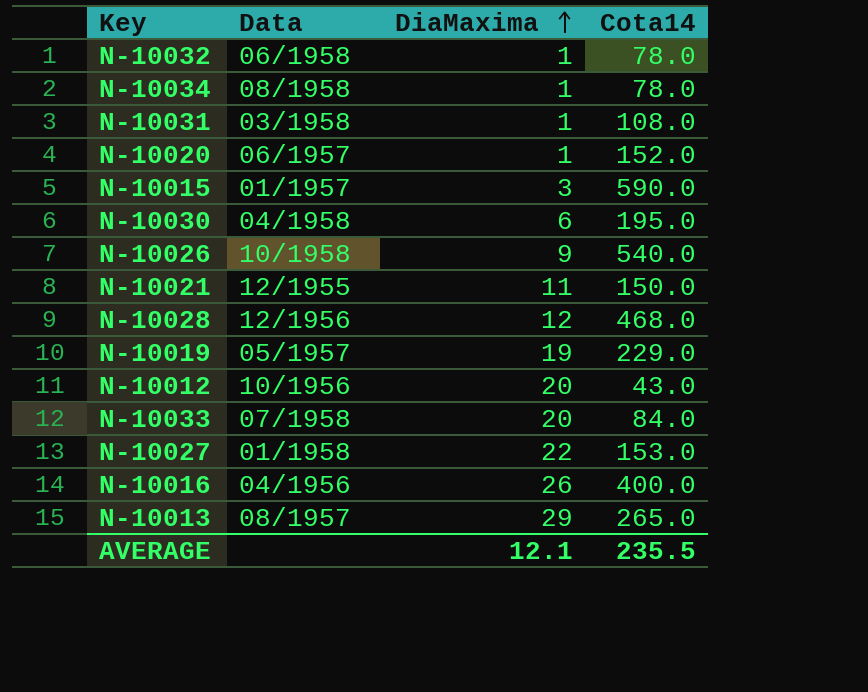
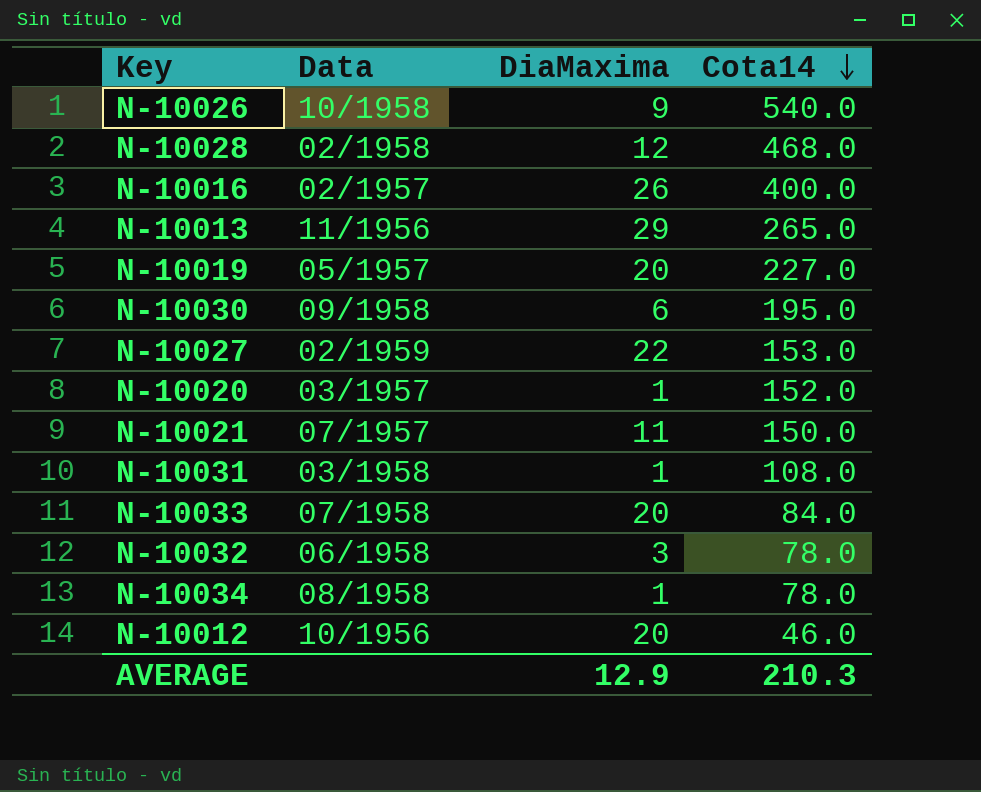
row order: DiaMaxima ascending -> Cota14 descending
row N-10015: 01/1957 | 3 | 590.0 -> none
N-10028 | Data: 12/1956 -> 02/1958
N-10016 | Data: 04/1956 -> 02/1957
N-10013 | Data: 08/1957 -> 11/1956
N-10019 | DiaMaxima: 19 -> 20
N-10019 | Cota14: 229.0 -> 227.0
N-10030 | Data: 04/1958 -> 09/1958
N-10027 | Data: 01/1958 -> 02/1959
N-10020 | Data: 06/1957 -> 03/1957
N-10021 | Data: 12/1955 -> 07/1957
N-10032 | DiaMaxima: 1 -> 3
N-10012 | Cota14: 43.0 -> 46.0
AVERAGE | DiaMaxima: 12.1 -> 12.9
AVERAGE | Cota14: 235.5 -> 210.3

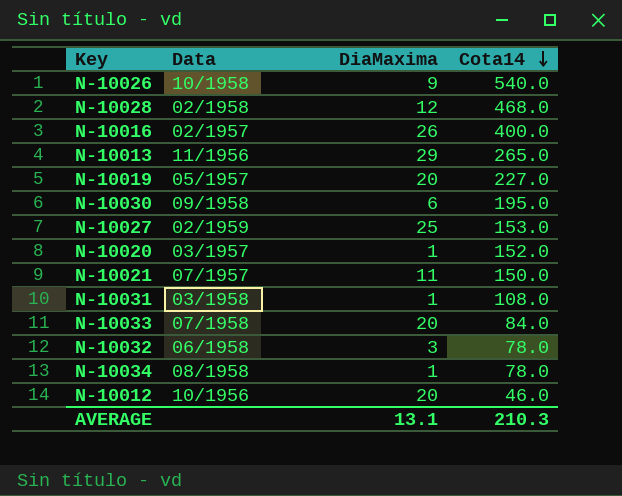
N-10027 | DiaMaxima: 22 -> 25
AVERAGE | DiaMaxima: 12.9 -> 13.1

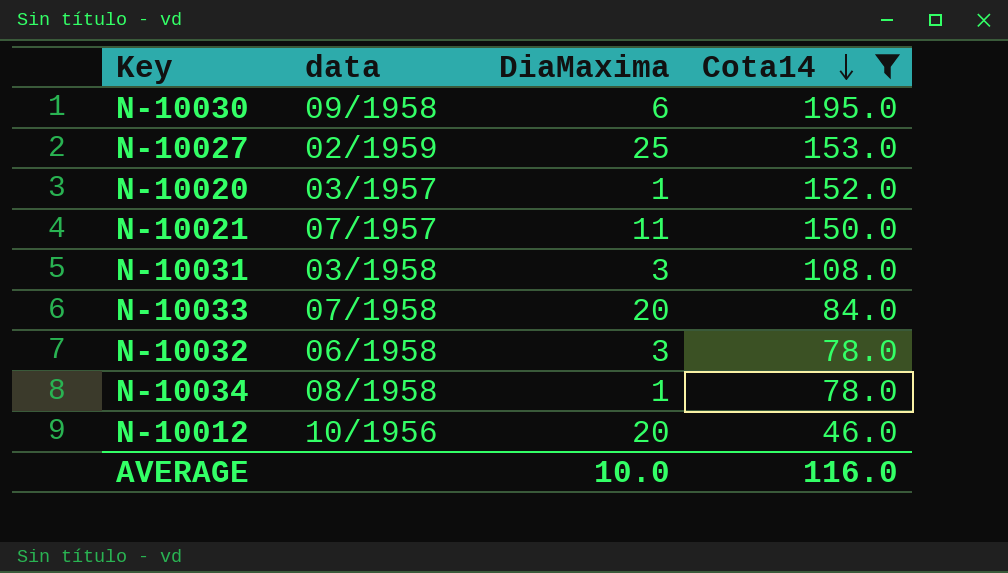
filter: none -> Cota14 <= 195.0
column name: Data -> data
N-10031 | DiaMaxima: 1 -> 3
AVERAGE | DiaMaxima: 13.1 -> 10.0
AVERAGE | Cota14: 210.3 -> 116.0

